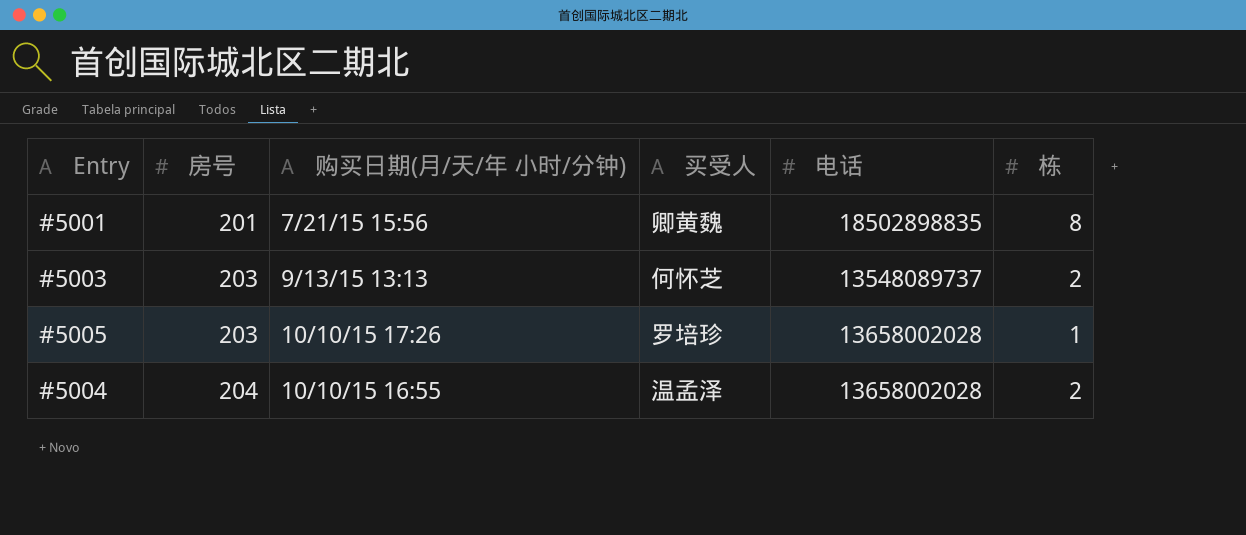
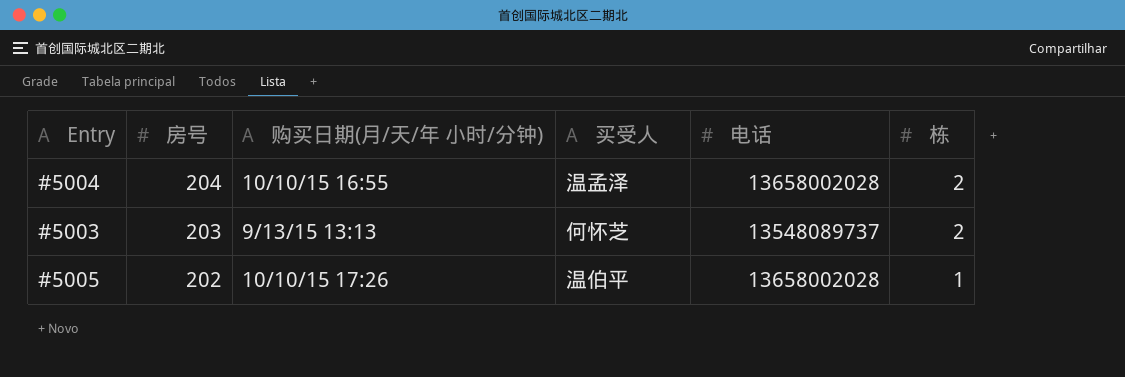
row order: 房号 ascending -> 房号 descending
row #5001: 201 | 7/21/15 15:56 | 卿黄魏 | 18502898835 | 8 -> none
#5005 | 房号: 203 -> 202
#5005 | 买受人: 罗培珍 -> 温伯平

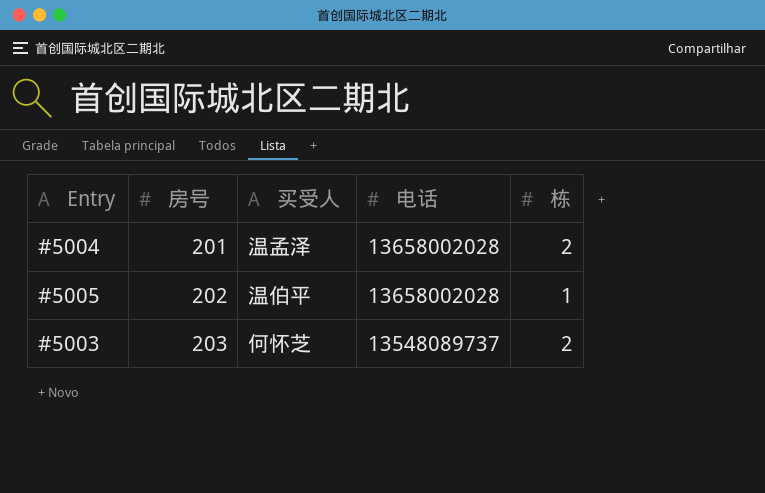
row order: 房号 descending -> 房号 ascending
column 购买日期(月/天/年 小时/分钟) | position: 3 -> none
#5004 | 房号: 204 -> 201

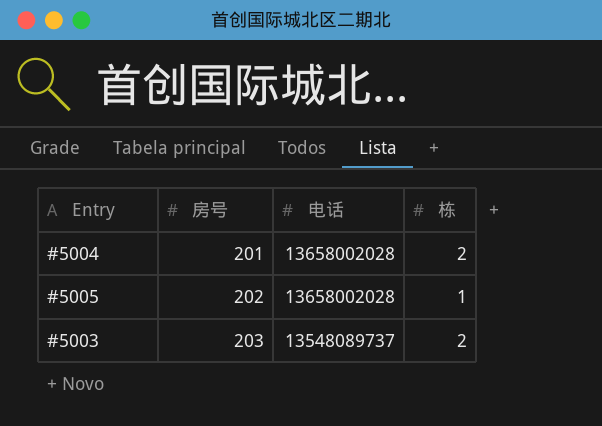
column 买受人 | position: 3 -> none

